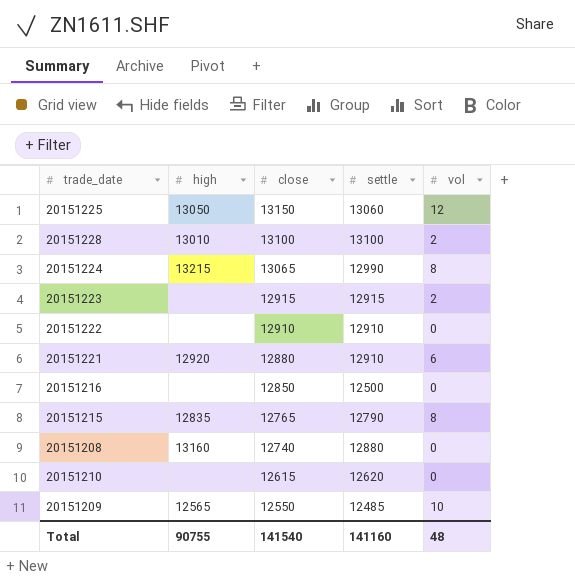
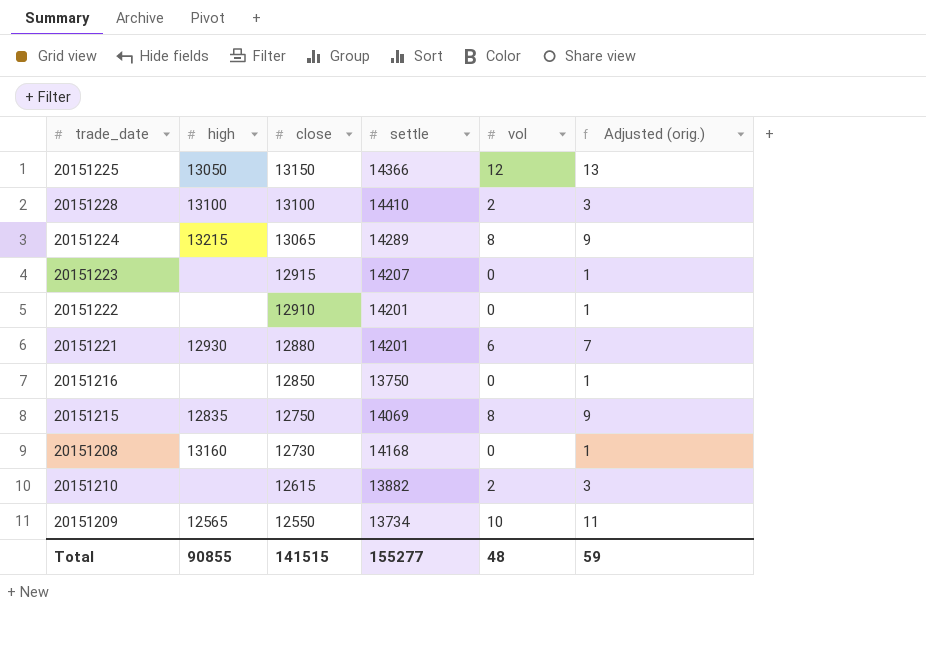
column Adjusted (orig.) | formula: none -> [vol] + 1
20151225 | settle: 13060 -> 14366
20151228 | high: 13010 -> 13100
20151228 | settle: 13100 -> 14410
20151224 | settle: 12990 -> 14289
20151223 | settle: 12915 -> 14207
20151223 | vol: 2 -> 0
20151222 | settle: 12910 -> 14201
20151221 | high: 12920 -> 12930
20151221 | settle: 12910 -> 14201
20151216 | settle: 12500 -> 13750
20151215 | close: 12765 -> 12750
20151215 | settle: 12790 -> 14069
20151208 | close: 12740 -> 12730
20151208 | settle: 12880 -> 14168
20151210 | settle: 12620 -> 13882
20151210 | vol: 0 -> 2
20151209 | settle: 12485 -> 13734
Total | high: 90755 -> 90855
Total | close: 141540 -> 141515
Total | settle: 141160 -> 155277

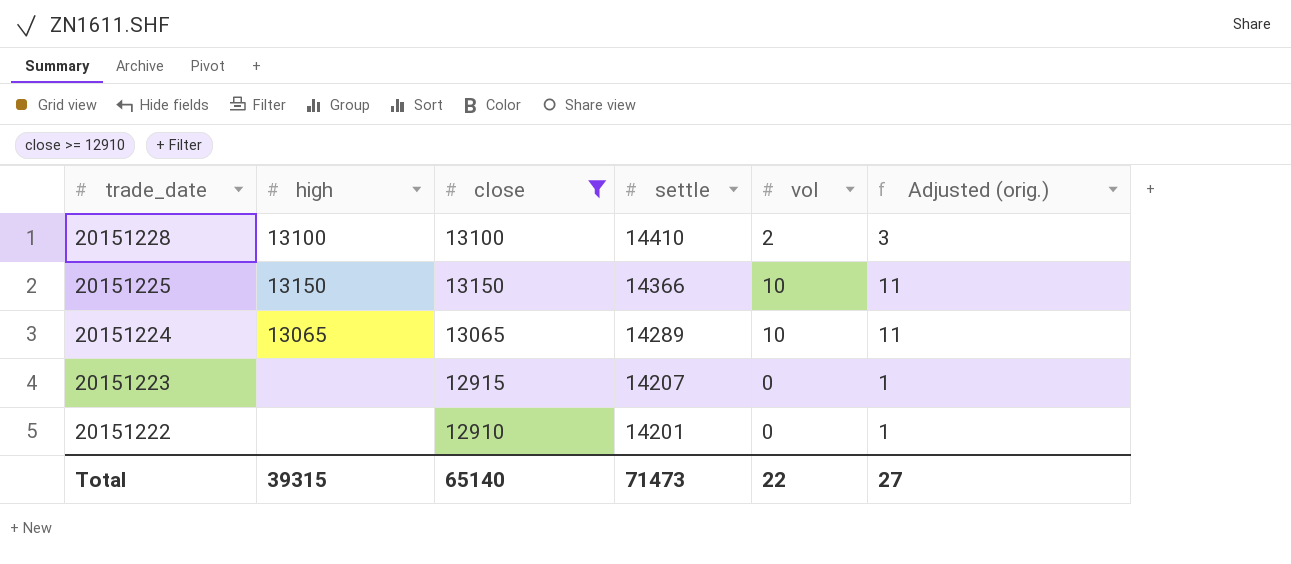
filter: none -> close >= 12910
row order: close descending -> trade_date descending
20151225 | high: 13050 -> 13150
20151225 | vol: 12 -> 10
20151225 | Adjusted (orig.): 13 -> 11
20151224 | high: 13215 -> 13065
20151224 | vol: 8 -> 10
20151224 | Adjusted (orig.): 9 -> 11
Total | high: 90855 -> 39315
Total | close: 141515 -> 65140
Total | settle: 155277 -> 71473
Total | vol: 48 -> 22
Total | Adjusted (orig.): 59 -> 27

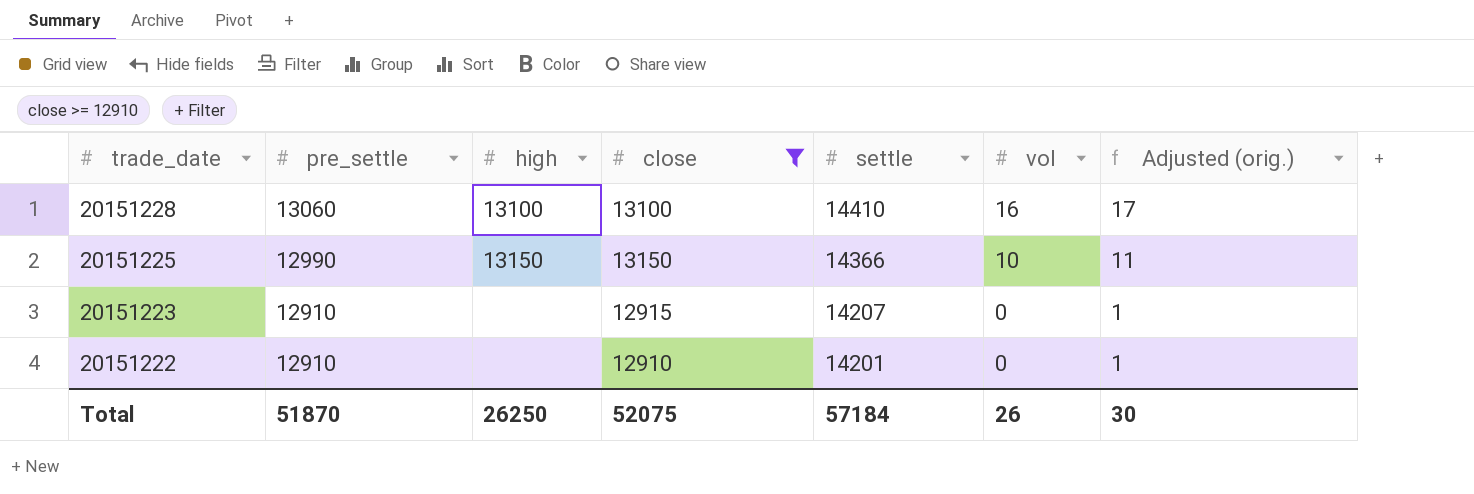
column pre_settle | position: none -> 2
row 20151224: 13065 | 13065 | 14289 | 10 | 11 -> none
20151228 | vol: 2 -> 16
20151228 | Adjusted (orig.): 3 -> 17
Total | high: 39315 -> 26250
Total | close: 65140 -> 52075
Total | settle: 71473 -> 57184
Total | vol: 22 -> 26
Total | Adjusted (orig.): 27 -> 30

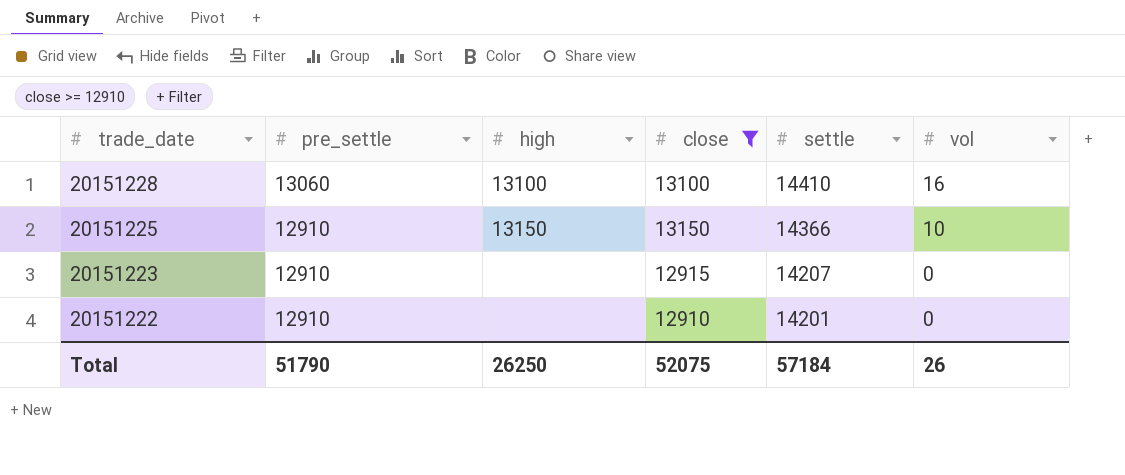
column Adjusted (orig.) | formula: [vol] + 1 -> none
20151225 | pre_settle: 12990 -> 12910
Total | pre_settle: 51870 -> 51790

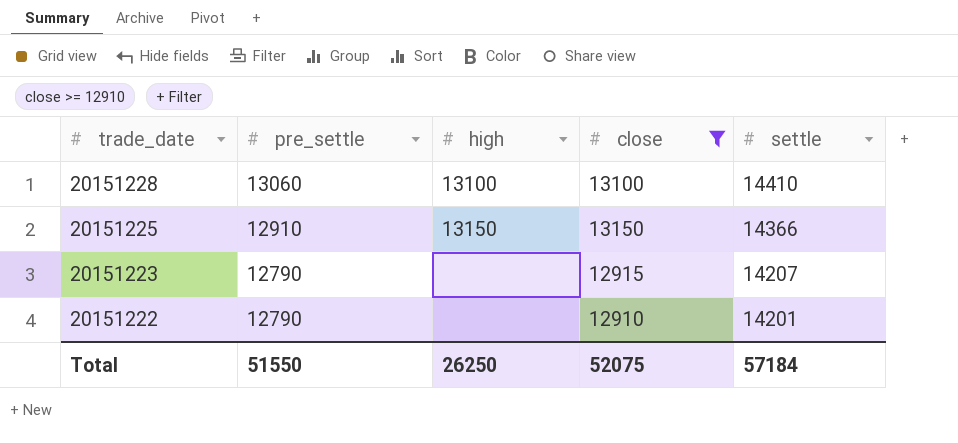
column vol | position: 6 -> none
20151223 | pre_settle: 12910 -> 12790
20151222 | pre_settle: 12910 -> 12790
Total | pre_settle: 51790 -> 51550

